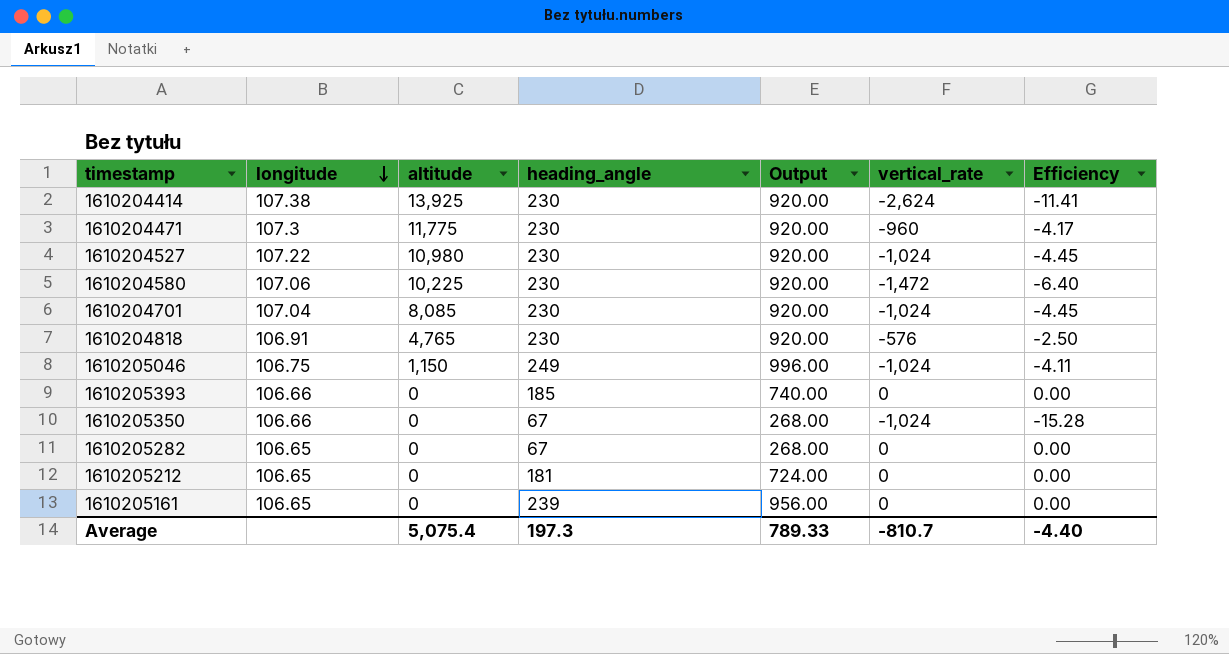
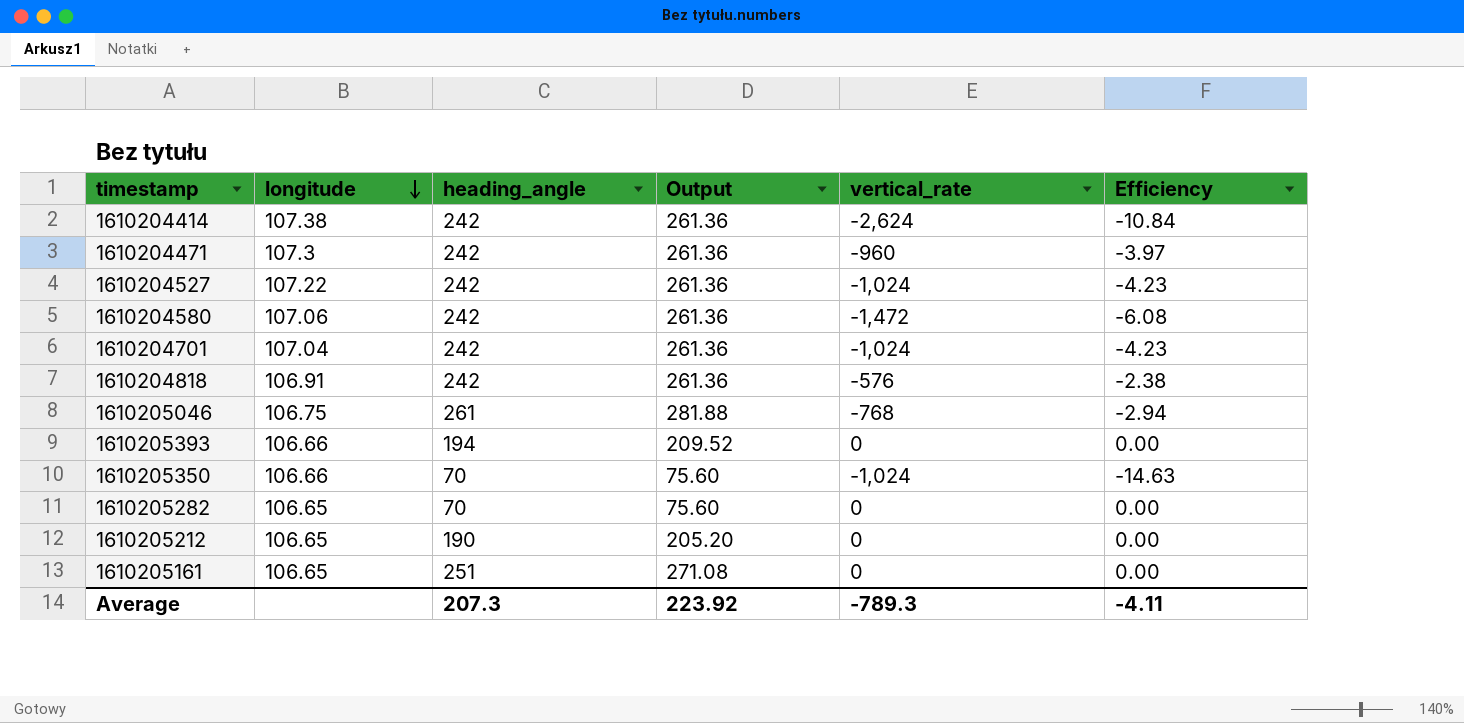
column altitude | position: 3 -> none
column Output | formula: [heading_angle] * 4 -> [heading_angle] * 1.08
1610204414 | heading_angle: 230 -> 242
1610204414 | Efficiency: -11.41 -> -10.84
1610204471 | heading_angle: 230 -> 242
1610204471 | Efficiency: -4.17 -> -3.97
1610204527 | heading_angle: 230 -> 242
1610204527 | Efficiency: -4.45 -> -4.23
1610204580 | heading_angle: 230 -> 242
1610204580 | Efficiency: -6.40 -> -6.08
1610204701 | heading_angle: 230 -> 242
1610204701 | Efficiency: -4.45 -> -4.23
1610204818 | heading_angle: 230 -> 242
1610204818 | Efficiency: -2.50 -> -2.38
1610205046 | heading_angle: 249 -> 261
1610205046 | vertical_rate: -1,024 -> -768
1610205046 | Efficiency: -4.11 -> -2.94
1610205393 | heading_angle: 185 -> 194
1610205350 | heading_angle: 67 -> 70
1610205350 | Efficiency: -15.28 -> -14.63
1610205282 | heading_angle: 67 -> 70
1610205212 | heading_angle: 181 -> 190
1610205161 | heading_angle: 239 -> 251
Average | heading_angle: 197.3 -> 207.3
Average | Output: 789.33 -> 223.92
Average | vertical_rate: -810.7 -> -789.3
Average | Efficiency: -4.40 -> -4.11

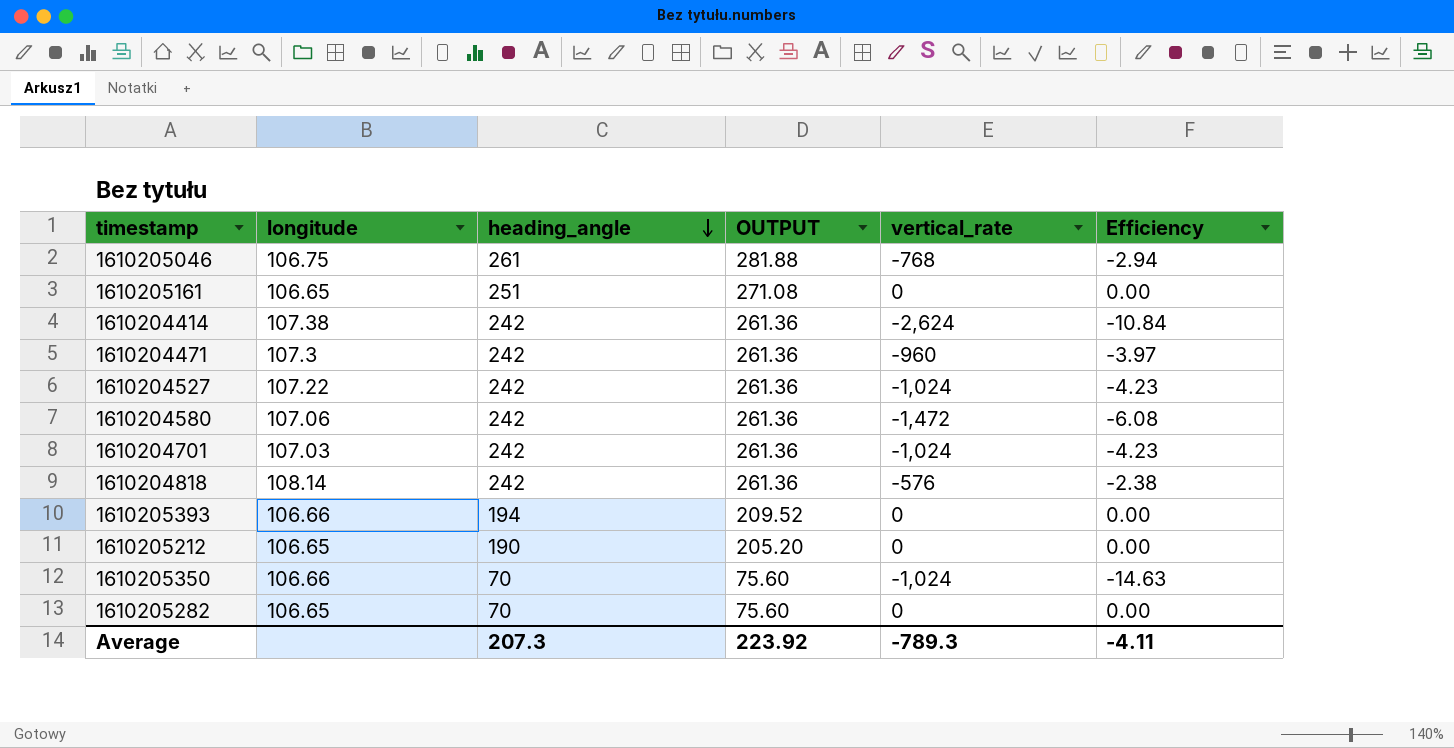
row order: longitude descending -> heading_angle descending
column name: Output -> OUTPUT
1610204701 | longitude: 107.04 -> 107.03
1610204818 | longitude: 106.91 -> 108.14

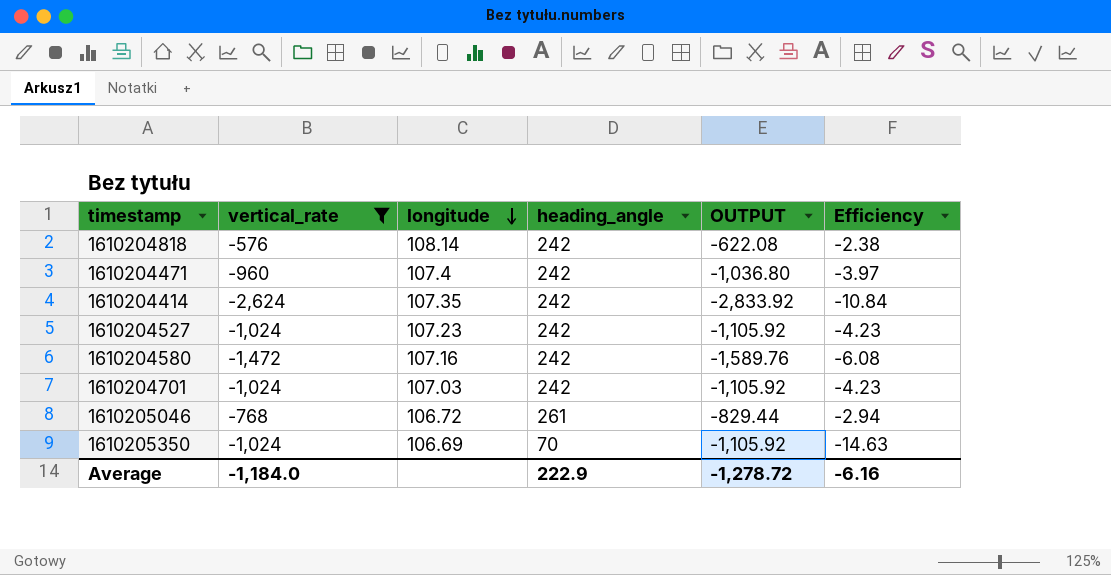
filter: none -> vertical_rate != 0
row order: heading_angle descending -> longitude descending
column vertical_rate | position: 5 -> 2
column OUTPUT | formula: [heading_angle] * 1.08 -> [vertical_rate] * 1.08
1610204471 | longitude: 107.3 -> 107.4
1610204414 | longitude: 107.38 -> 107.35
1610204527 | longitude: 107.22 -> 107.23
1610204580 | longitude: 107.06 -> 107.16
1610205046 | longitude: 106.75 -> 106.72
1610205350 | longitude: 106.66 -> 106.69
Average | vertical_rate: -789.3 -> -1,184.0
Average | heading_angle: 207.3 -> 222.9
Average | OUTPUT: 223.92 -> -1,278.72
Average | Efficiency: -4.11 -> -6.16

